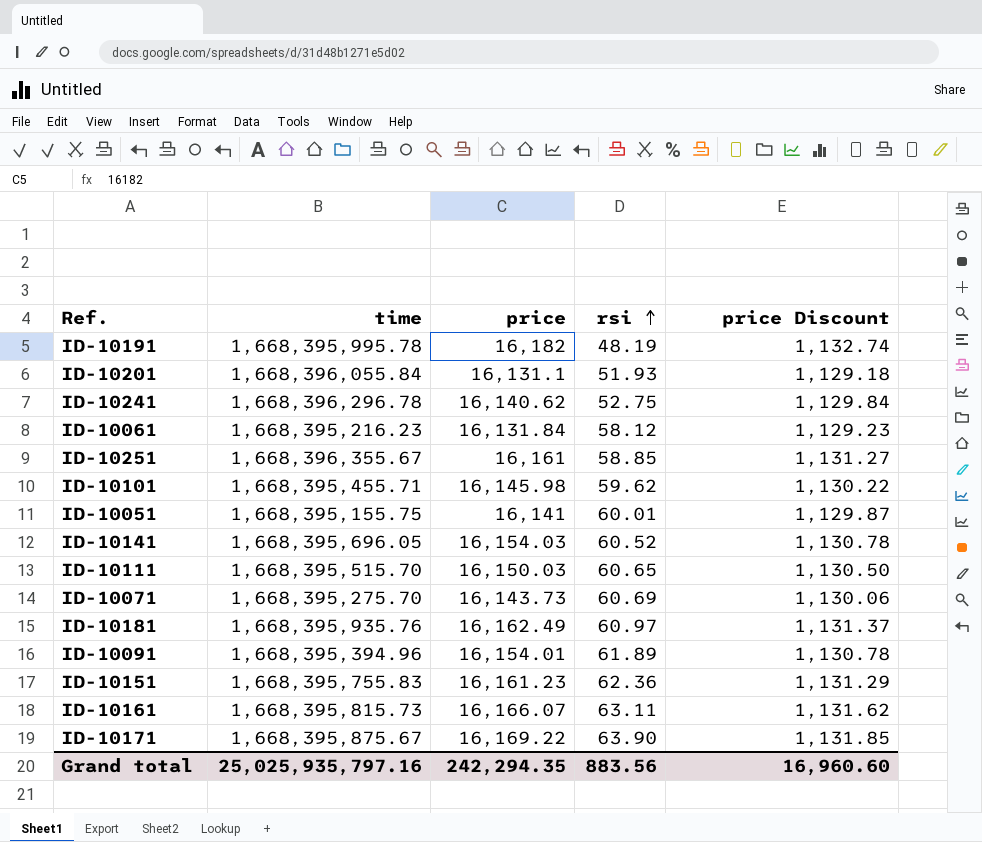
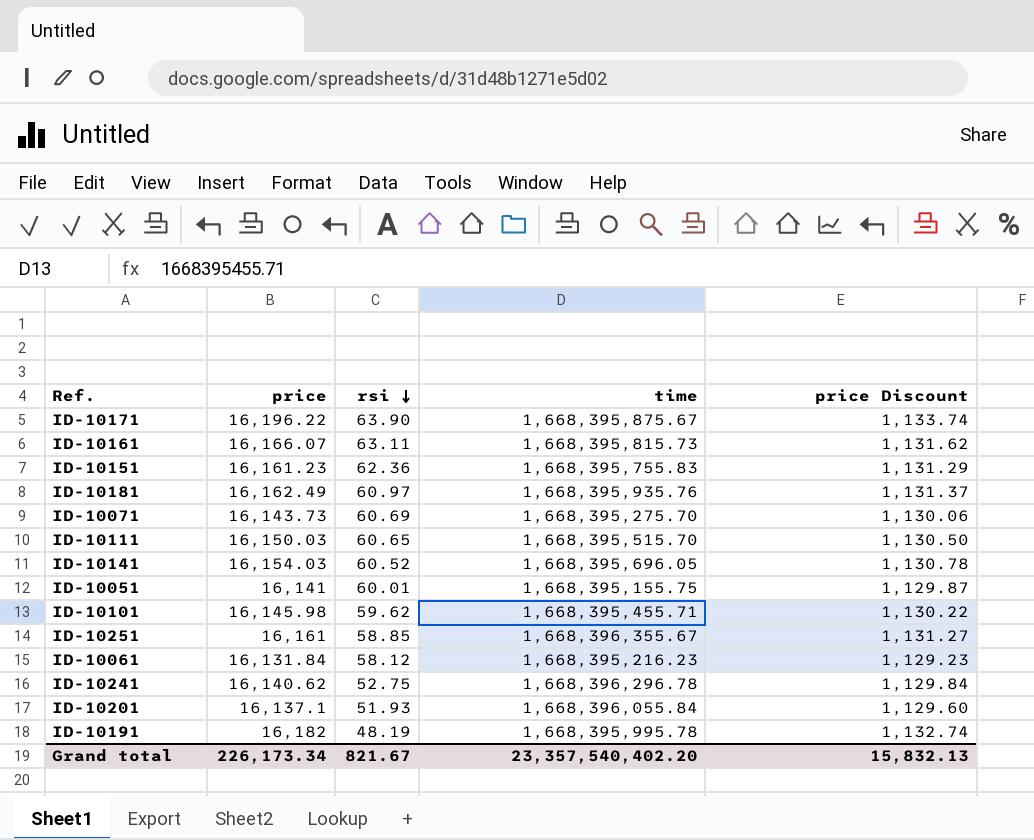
row order: rsi ascending -> rsi descending
column time | position: 2 -> 4
row ID-10091: 1,668,395,394.96 | 16,154.01 | 61.89 | 1,130.78 -> none
ID-10171 | price: 16,169.22 -> 16,196.22
ID-10171 | price Discount: 1,131.85 -> 1,133.74
ID-10201 | price: 16,131.1 -> 16,137.1
ID-10201 | price Discount: 1,129.18 -> 1,129.60
Grand total | price: 242,294.35 -> 226,173.34
Grand total | rsi: 883.56 -> 821.67
Grand total | time: 25,025,935,797.16 -> 23,357,540,402.20
Grand total | price Discount: 16,960.60 -> 15,832.13

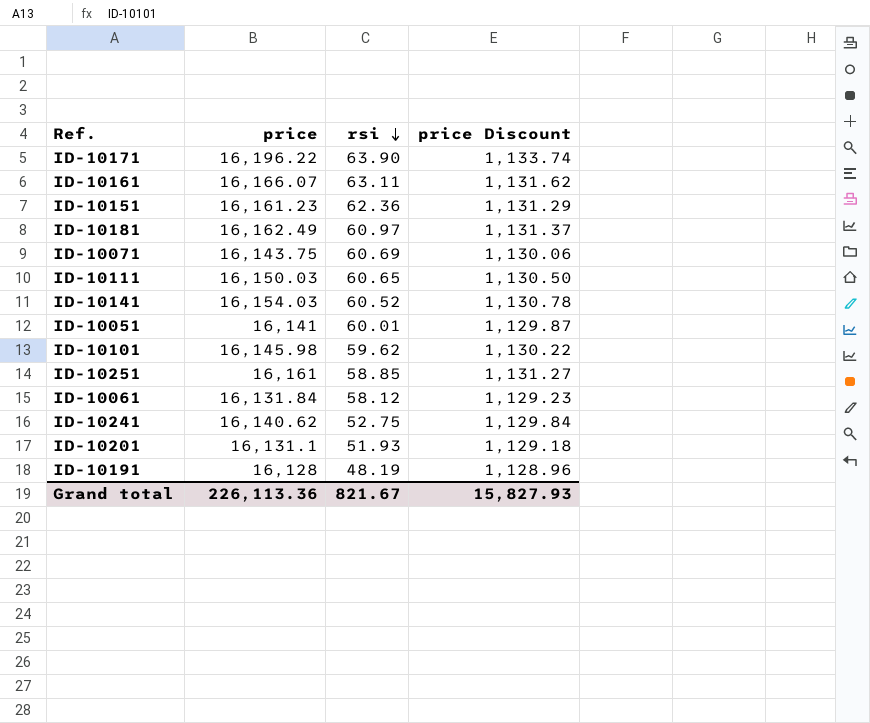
column time | position: 4 -> none
ID-10071 | price: 16,143.73 -> 16,143.75
ID-10201 | price: 16,137.1 -> 16,131.1
ID-10201 | price Discount: 1,129.60 -> 1,129.18
ID-10191 | price: 16,182 -> 16,128
ID-10191 | price Discount: 1,132.74 -> 1,128.96
Grand total | price: 226,173.34 -> 226,113.36
Grand total | price Discount: 15,832.13 -> 15,827.93

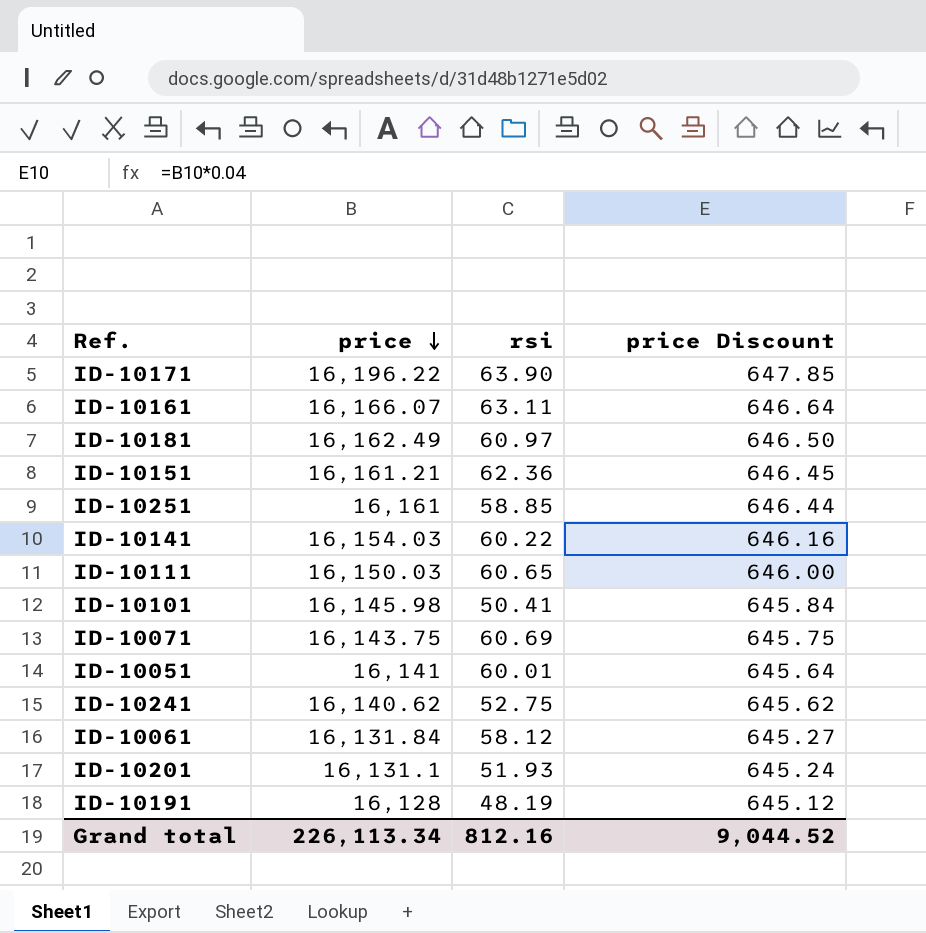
row order: rsi descending -> price descending
column price Discount | formula: [price] * 0.07 -> [price] * 0.04
ID-10151 | price: 16,161.23 -> 16,161.21
ID-10141 | rsi: 60.52 -> 60.22
ID-10101 | rsi: 59.62 -> 50.41
Grand total | price: 226,113.36 -> 226,113.34
Grand total | rsi: 821.67 -> 812.16
Grand total | price Discount: 15,827.93 -> 9,044.52

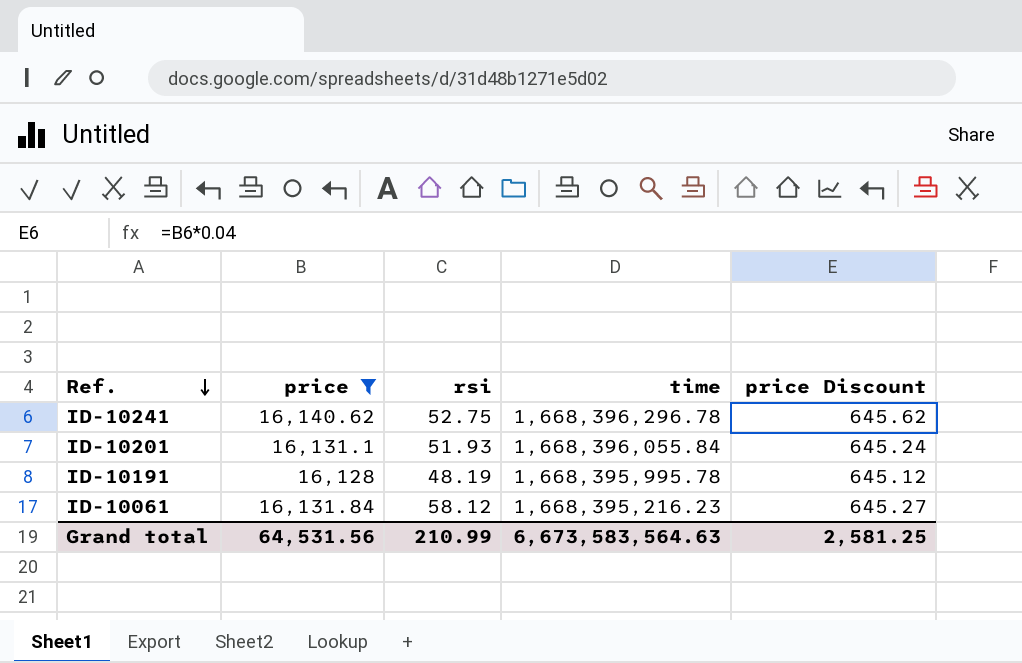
filter: none -> price <= 16,140.62
row order: price descending -> Ref. descending
column time | position: none -> 4
Grand total | price: 226,113.34 -> 64,531.56
Grand total | rsi: 812.16 -> 210.99
Grand total | price Discount: 9,044.52 -> 2,581.25

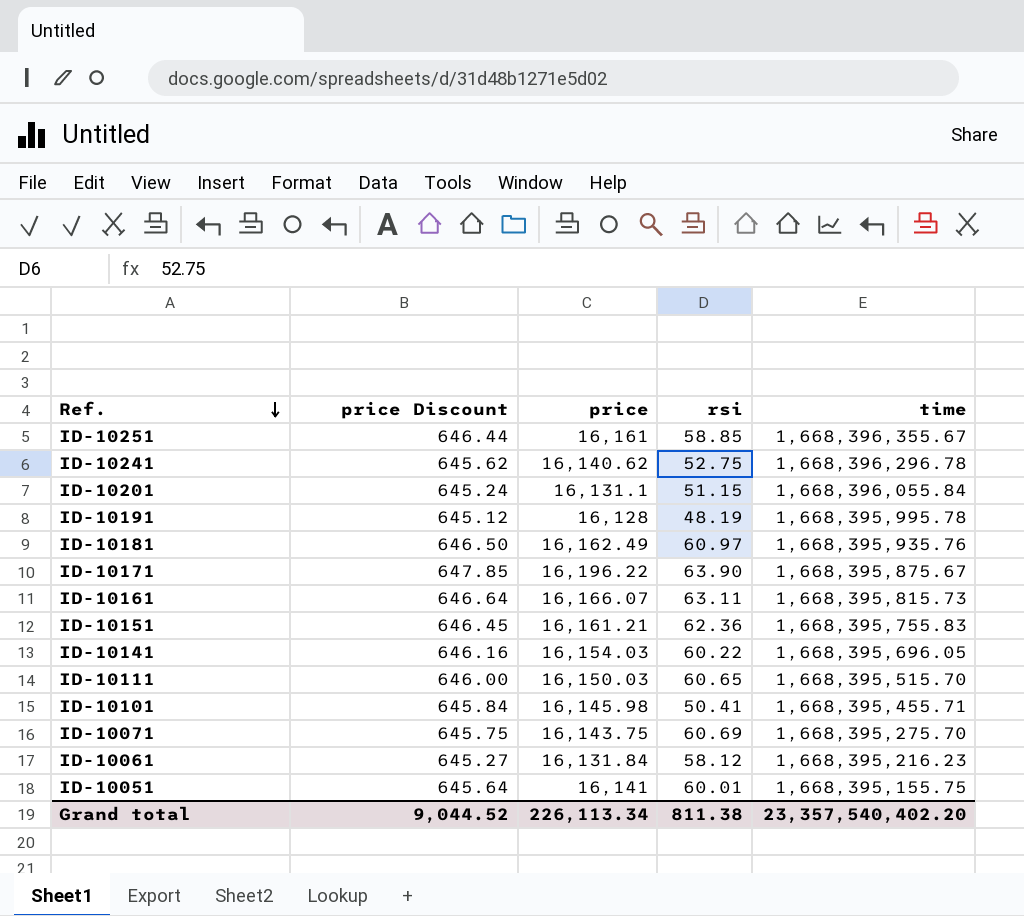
filter: price <= 16,140.62 -> none
column price Discount | position: 5 -> 2
ID-10201 | rsi: 51.93 -> 51.15
Grand total | price Discount: 2,581.25 -> 9,044.52
Grand total | price: 64,531.56 -> 226,113.34
Grand total | rsi: 210.99 -> 811.38
Grand total | time: 6,673,583,564.63 -> 23,357,540,402.20

